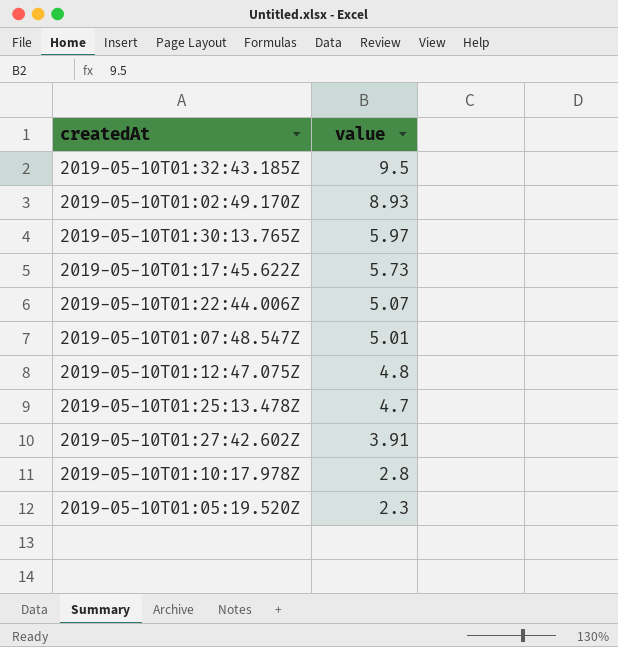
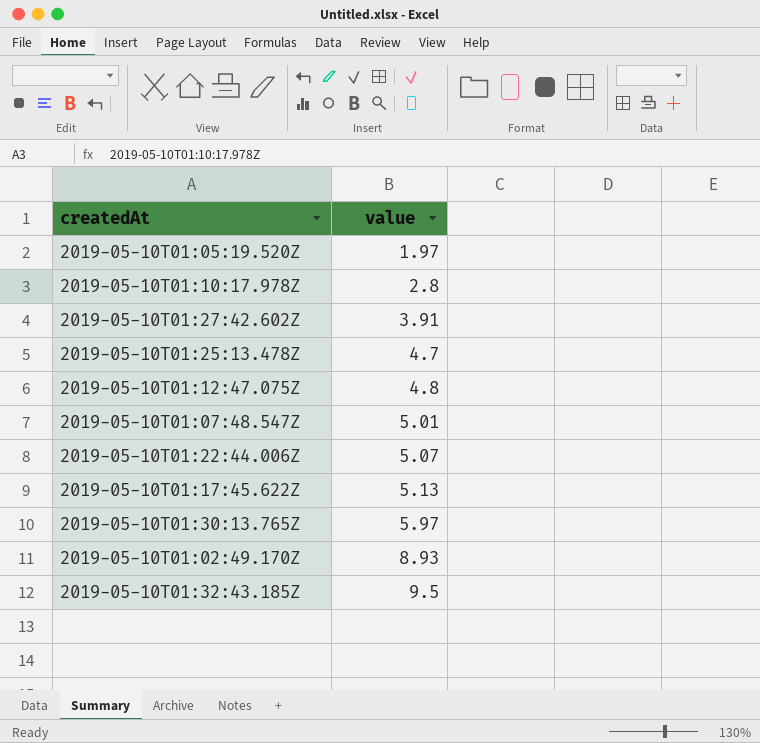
row order: value descending -> value ascending
2019-05-10T01:05:19.520Z | value: 2.3 -> 1.97
2019-05-10T01:17:45.622Z | value: 5.73 -> 5.13

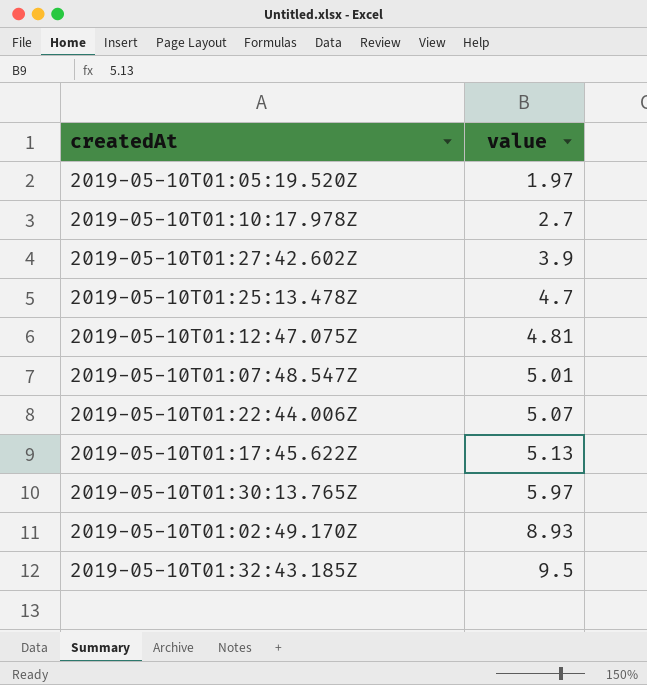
2019-05-10T01:10:17.978Z | value: 2.8 -> 2.7
2019-05-10T01:27:42.602Z | value: 3.91 -> 3.9
2019-05-10T01:12:47.075Z | value: 4.8 -> 4.81

